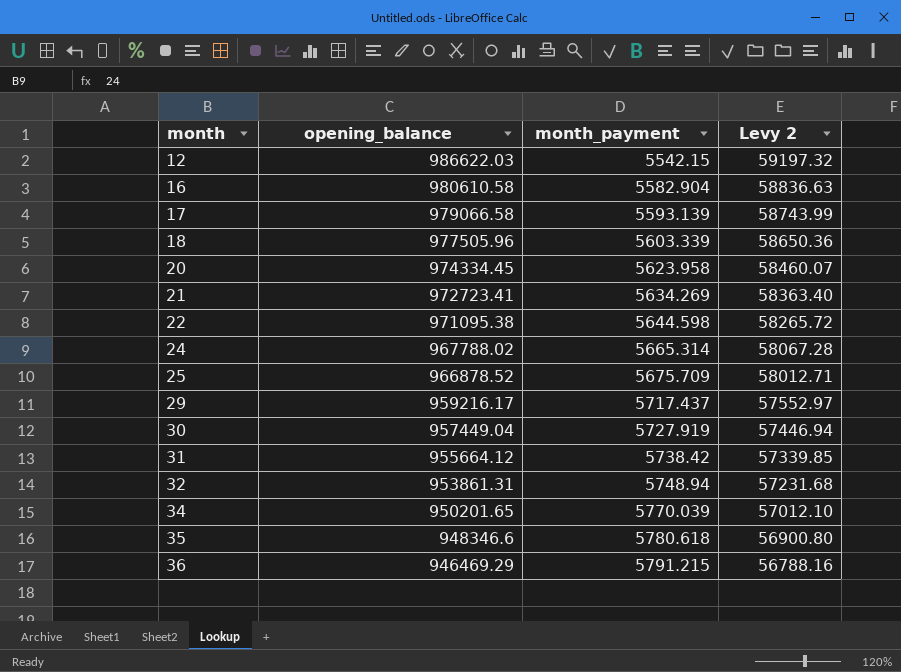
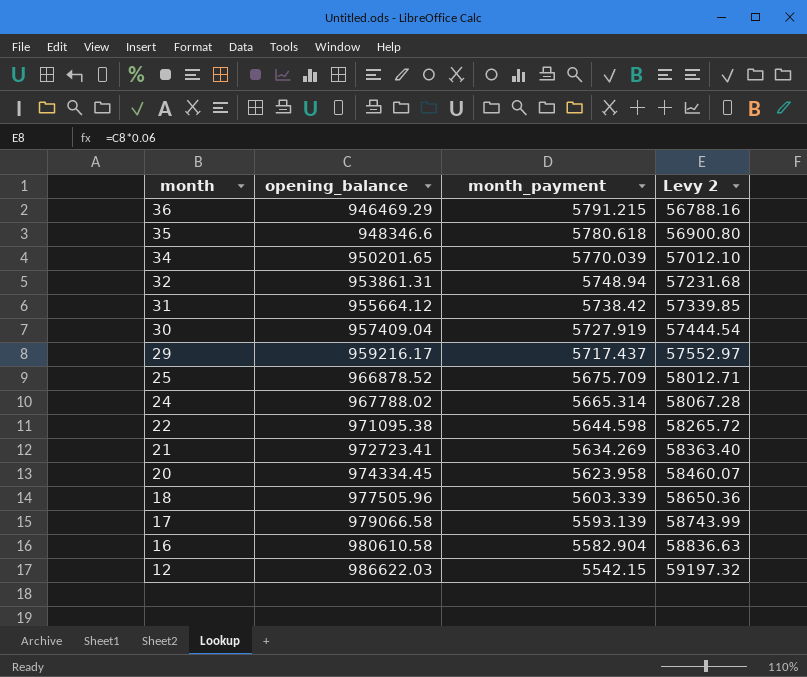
row order: month ascending -> month descending
30 | opening_balance: 957449.04 -> 957409.04
30 | Levy 2: 57446.94 -> 57444.54

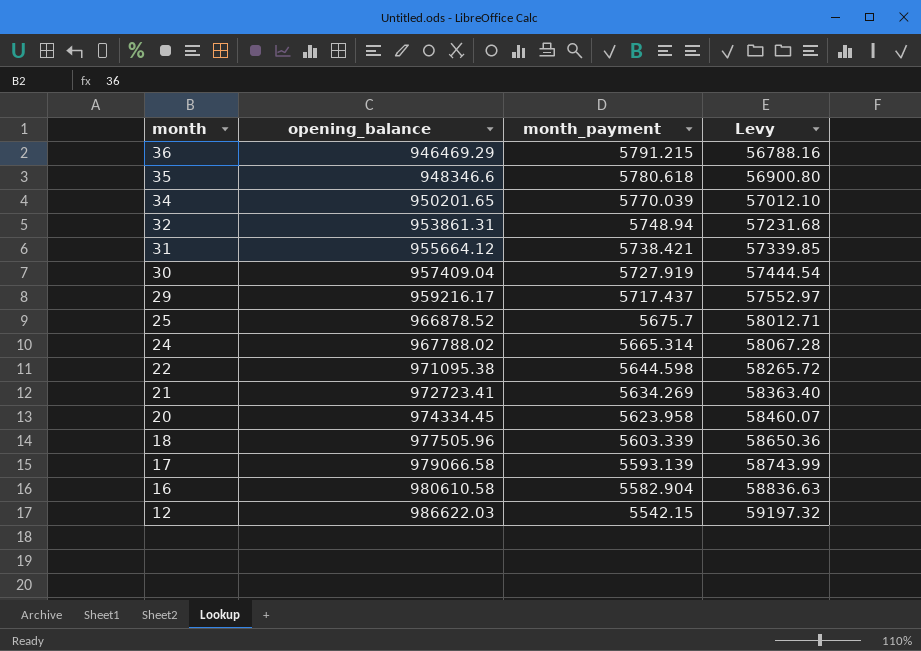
column name: Levy 2 -> Levy
31 | month_payment: 5738.42 -> 5738.421
25 | month_payment: 5675.709 -> 5675.7

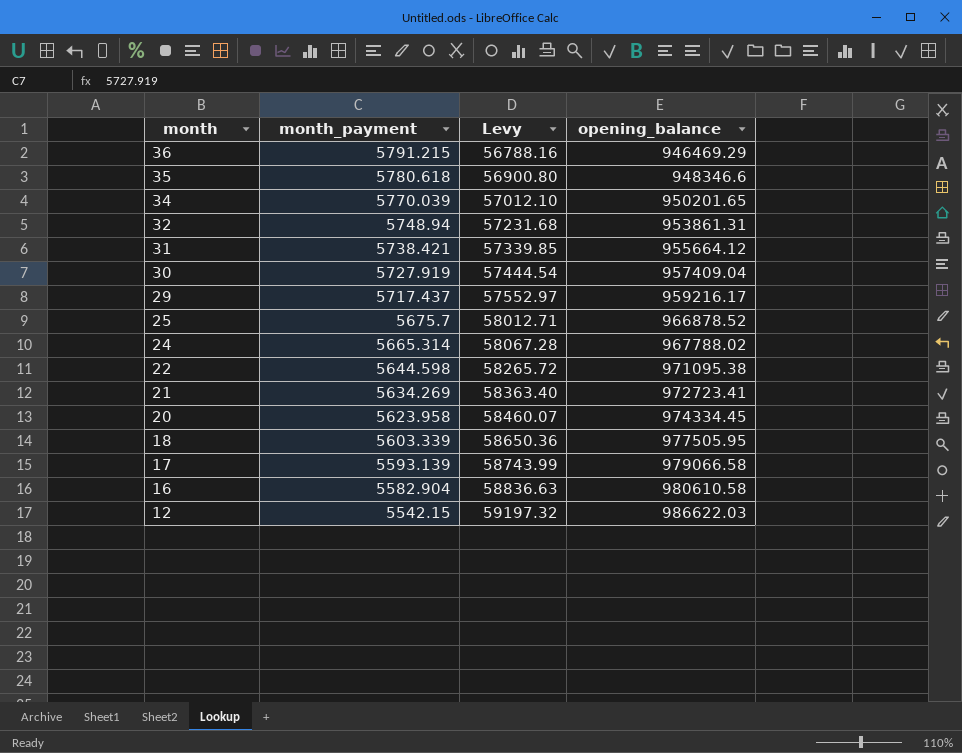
column opening_balance | position: 2 -> 4
18 | opening_balance: 977505.96 -> 977505.95

